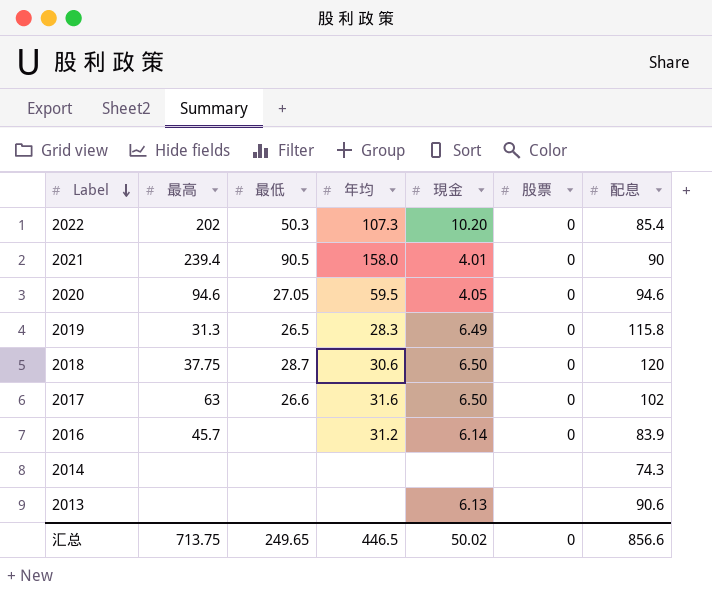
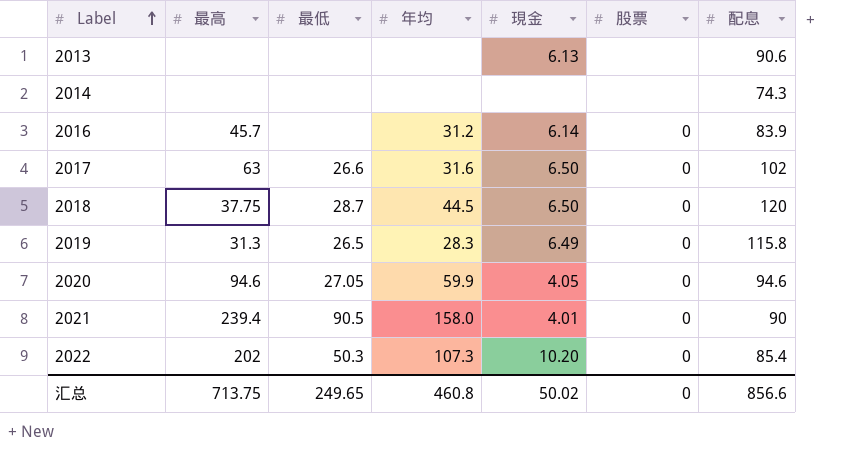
row order: Label descending -> Label ascending
2018 | 年均: 30.6 -> 44.5
2020 | 年均: 59.5 -> 59.9
汇总 | 年均: 446.5 -> 460.8

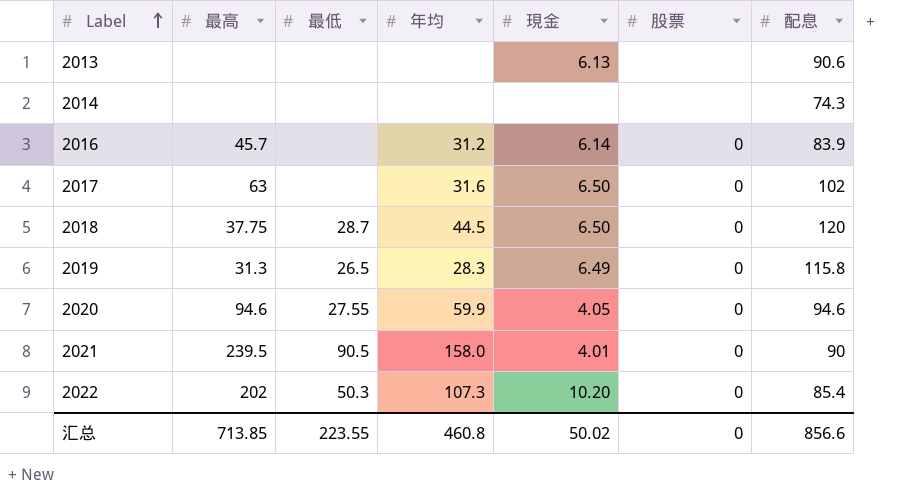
2017 | 最低: 26.6 -> none
2020 | 最低: 27.05 -> 27.55
2021 | 最高: 239.4 -> 239.5
汇总 | 最高: 713.75 -> 713.85
汇总 | 最低: 249.65 -> 223.55

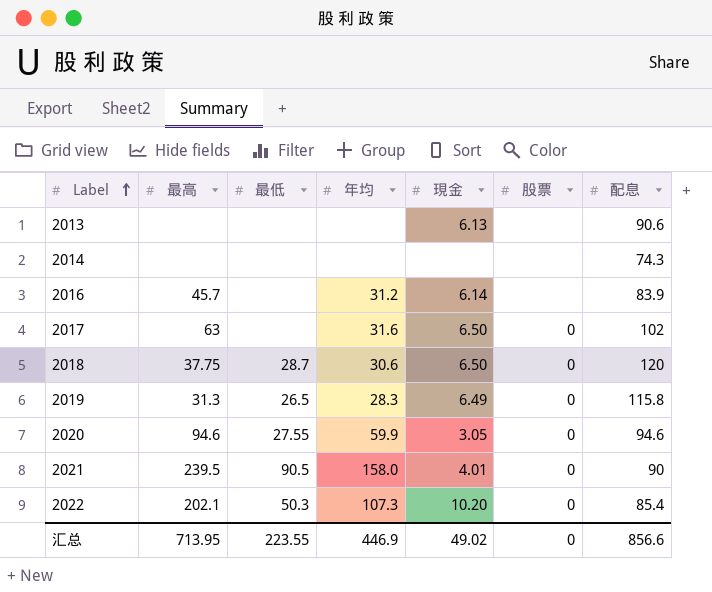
2016 | 股票: 0 -> none
2018 | 年均: 44.5 -> 30.6
2020 | 現金: 4.05 -> 3.05
2022 | 最高: 202 -> 202.1
汇总 | 最高: 713.85 -> 713.95
汇总 | 年均: 460.8 -> 446.9
汇总 | 現金: 50.02 -> 49.02

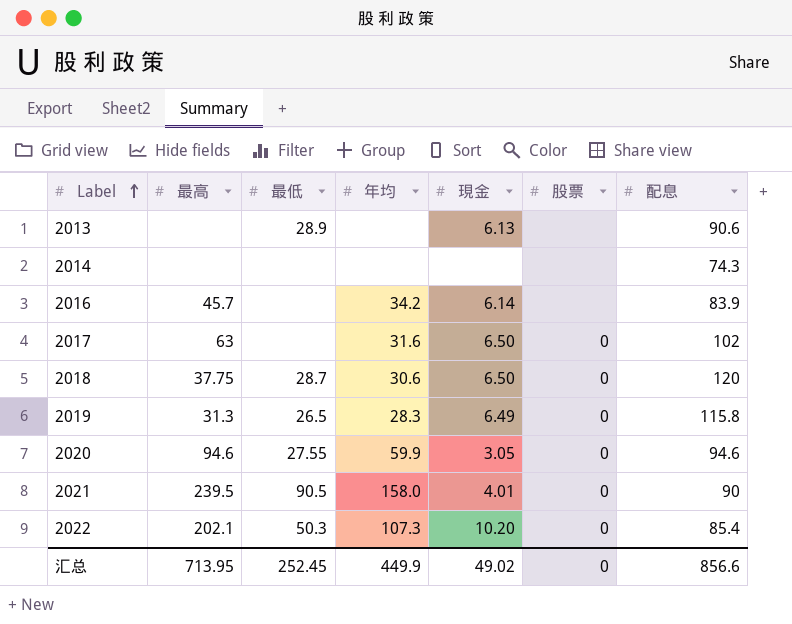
2013 | 最低: none -> 28.9
2016 | 年均: 31.2 -> 34.2
汇总 | 最低: 223.55 -> 252.45
汇总 | 年均: 446.9 -> 449.9

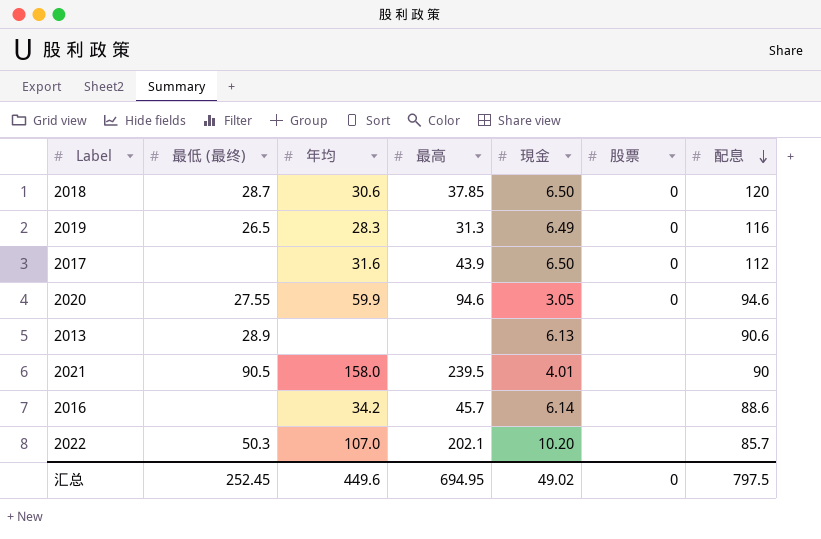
row order: Label ascending -> 配息 descending
column name: 最低 -> 最低 (最终)
column 最高 | position: 2 -> 4
row 2014: none | none | none | none | none | 74.3 -> none
2018 | 最高: 37.75 -> 37.85
2019 | 配息: 115.8 -> 116
2017 | 最高: 63 -> 43.9
2017 | 配息: 102 -> 112
2021 | 股票: 0 -> none
2016 | 配息: 83.9 -> 88.6
2022 | 年均: 107.3 -> 107.0
2022 | 股票: 0 -> none
2022 | 配息: 85.4 -> 85.7
汇总 | 年均: 449.9 -> 449.6
汇总 | 最高: 713.95 -> 694.95
汇总 | 配息: 856.6 -> 797.5

